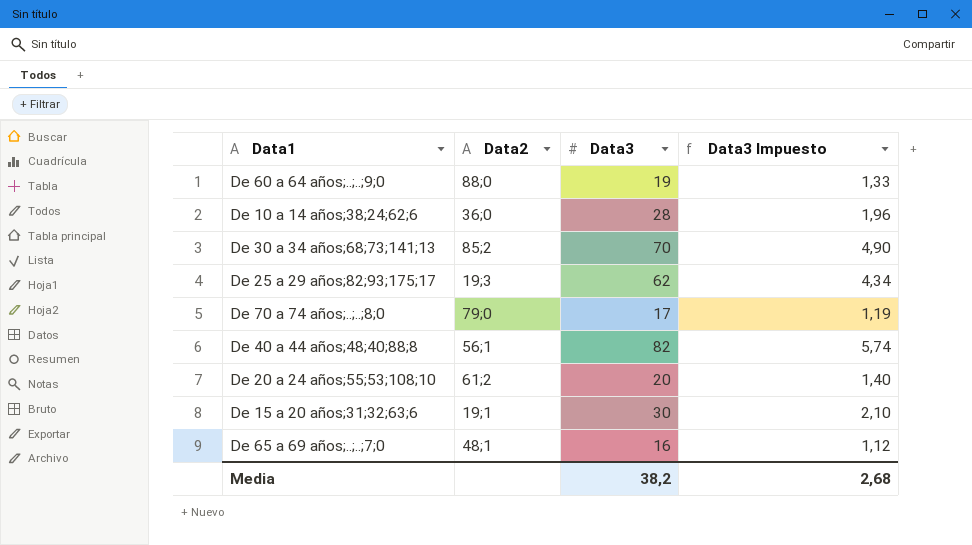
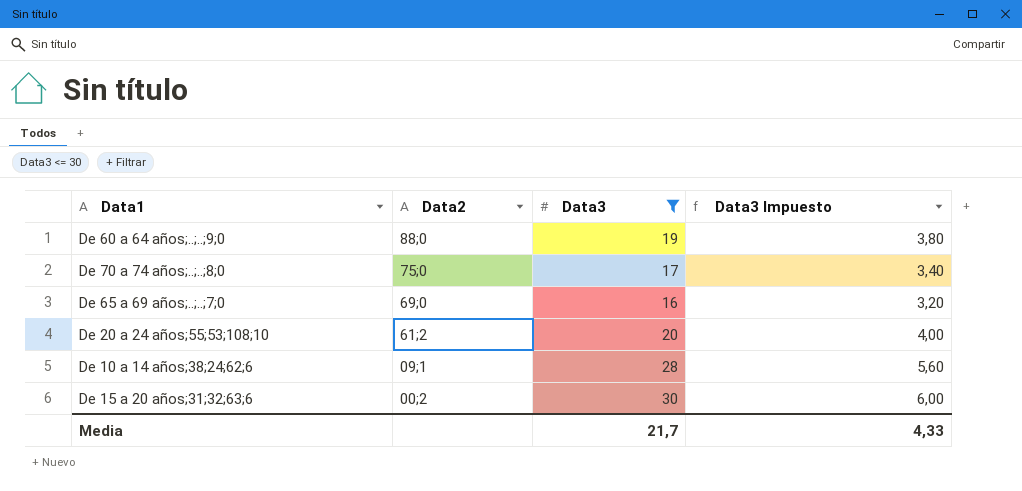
filter: none -> Data3 <= 30
row order: none -> Data2 descending
column Data3 Impuesto | formula: [Data3] * 0,07 -> [Data3] * 0,2
De 70 a 74 años;..;..;8;0 | Data2: 79;0 -> 75;0
De 65 a 69 años;..;..;7;0 | Data2: 48;1 -> 69;0
De 10 a 14 años;38;24;62;6 | Data2: 36;0 -> 09;1
De 15 a 20 años;31;32;63;6 | Data2: 19;1 -> 00;2
Media | Data3: 38,2 -> 21,7
Media | Data3 Impuesto: 2,68 -> 4,33

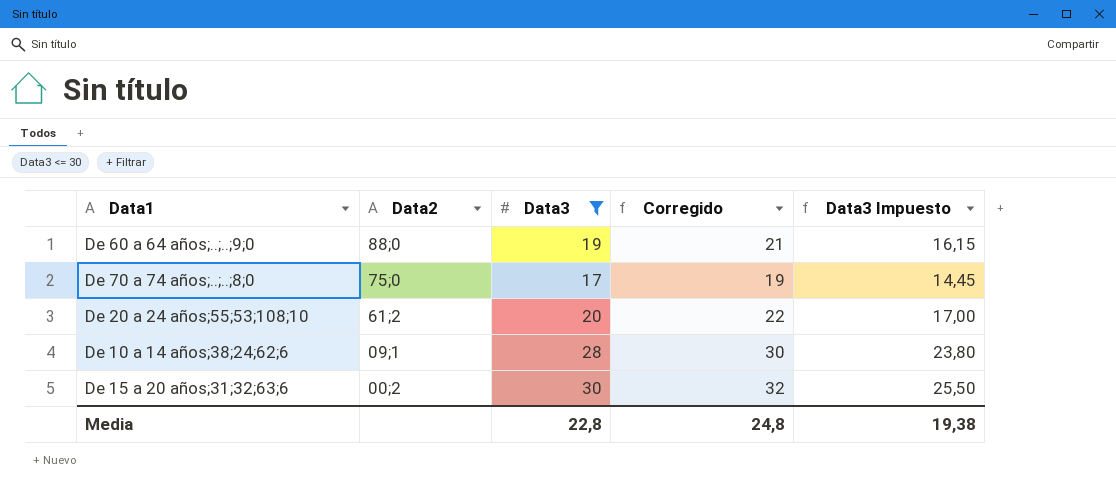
column Corregido | formula: none -> [Data3] + 2
column Data3 Impuesto | formula: [Data3] * 0,2 -> [Data3] * 0,85
row De 65 a 69 años;..;..;7;0: 69;0 | 16 | 3,20 -> none
Media | Data3: 21,7 -> 22,8
Media | Data3 Impuesto: 4,33 -> 19,38

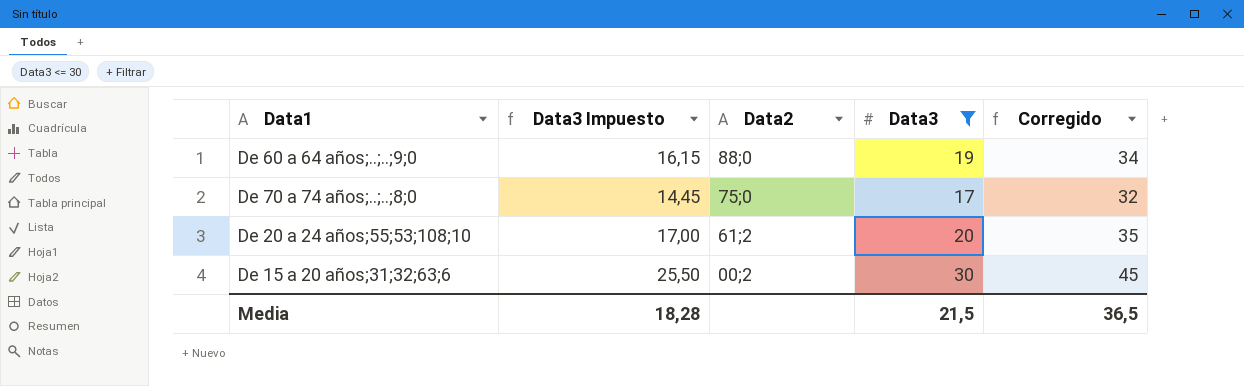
column Data3 Impuesto | position: 5 -> 2
column Corregido | formula: [Data3] + 2 -> [Data3] + 15
row De 10 a 14 años;38;24;62;6: 09;1 | 28 | 30 | 23,80 -> none
Media | Data3 Impuesto: 19,38 -> 18,28
Media | Data3: 22,8 -> 21,5
Media | Corregido: 24,8 -> 36,5

